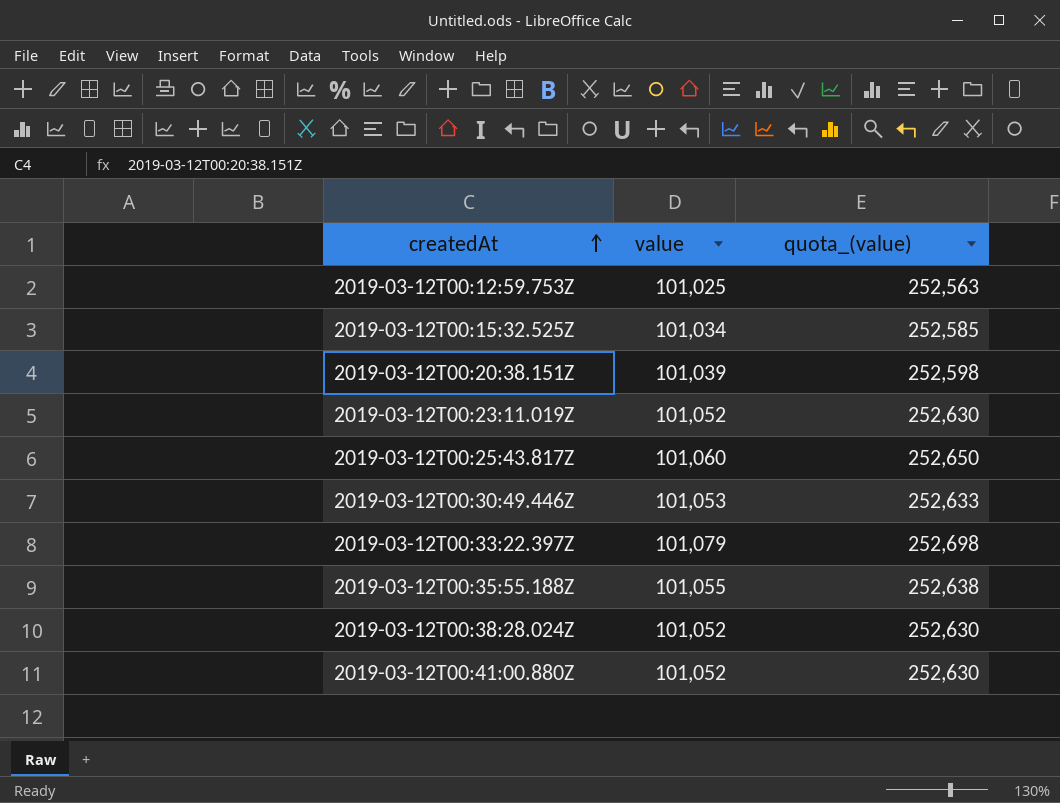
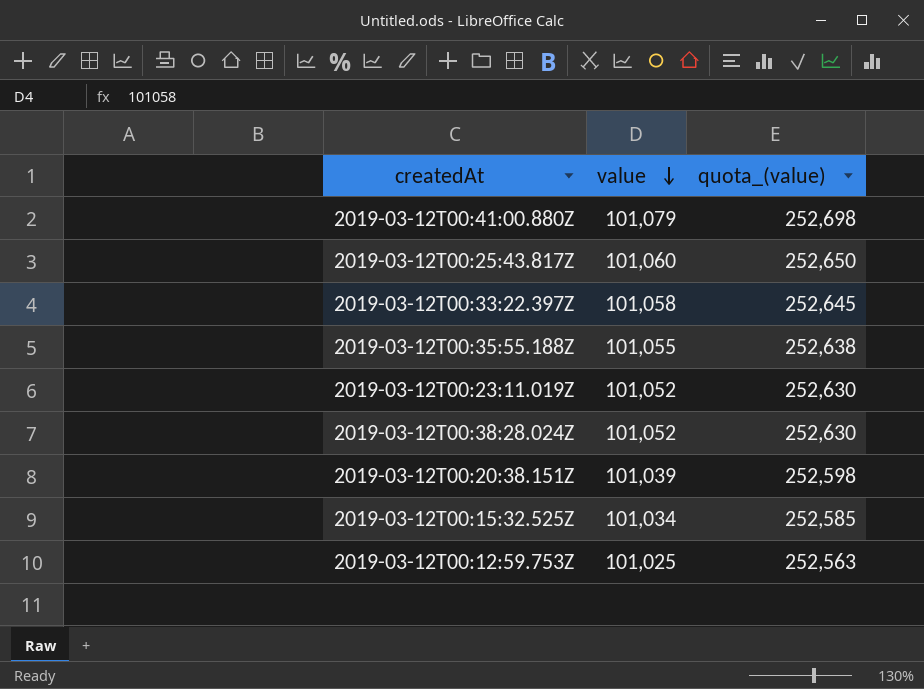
row order: createdAt ascending -> value descending
row 2019-03-12T00:30:49.446Z: 101,053 | 252,633 -> none
2019-03-12T00:41:00.880Z | value: 101,052 -> 101,079
2019-03-12T00:41:00.880Z | quota_(value): 252,630 -> 252,698
2019-03-12T00:33:22.397Z | value: 101,079 -> 101,058
2019-03-12T00:33:22.397Z | quota_(value): 252,698 -> 252,645

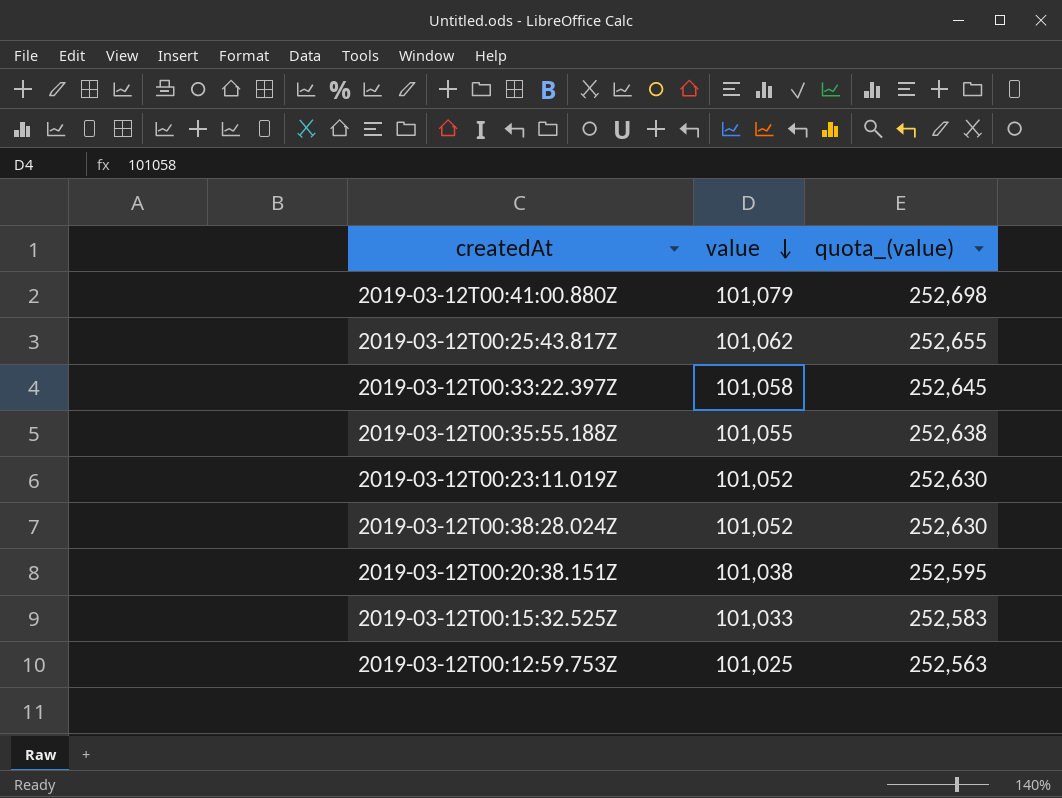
2019-03-12T00:25:43.817Z | value: 101,060 -> 101,062
2019-03-12T00:25:43.817Z | quota_(value): 252,650 -> 252,655
2019-03-12T00:20:38.151Z | value: 101,039 -> 101,038
2019-03-12T00:20:38.151Z | quota_(value): 252,598 -> 252,595
2019-03-12T00:15:32.525Z | value: 101,034 -> 101,033
2019-03-12T00:15:32.525Z | quota_(value): 252,585 -> 252,583

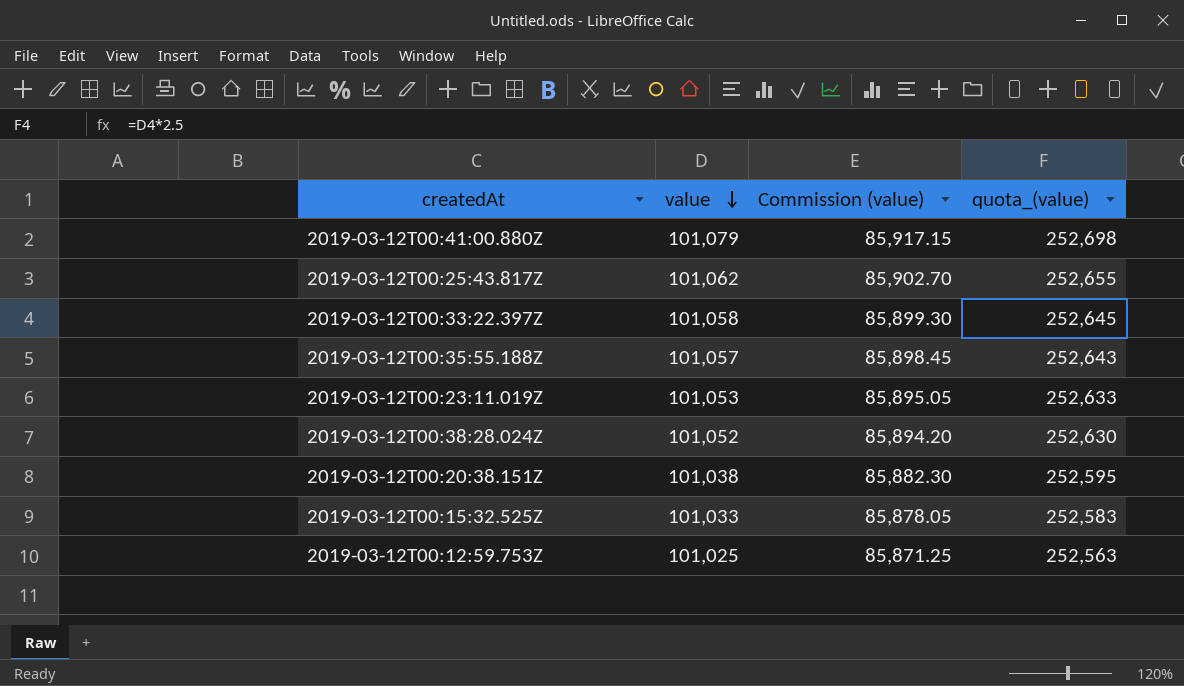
column Commission (value) | formula: none -> [value] * 0.85
2019-03-12T00:35:55.188Z | value: 101,055 -> 101,057
2019-03-12T00:35:55.188Z | quota_(value): 252,638 -> 252,643
2019-03-12T00:23:11.019Z | value: 101,052 -> 101,053
2019-03-12T00:23:11.019Z | quota_(value): 252,630 -> 252,633

